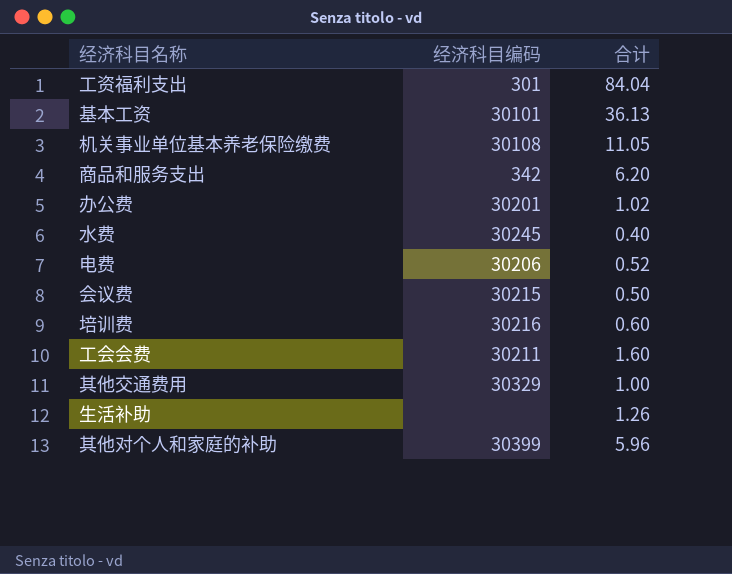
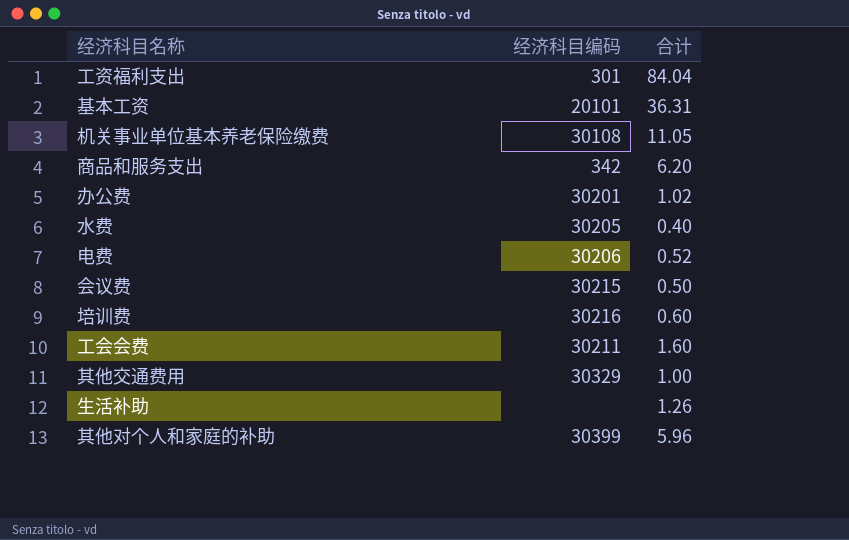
基本工资 | 经济科目编码: 30101 -> 20101
基本工资 | 合计: 36.13 -> 36.31
水费 | 经济科目编码: 30245 -> 30205

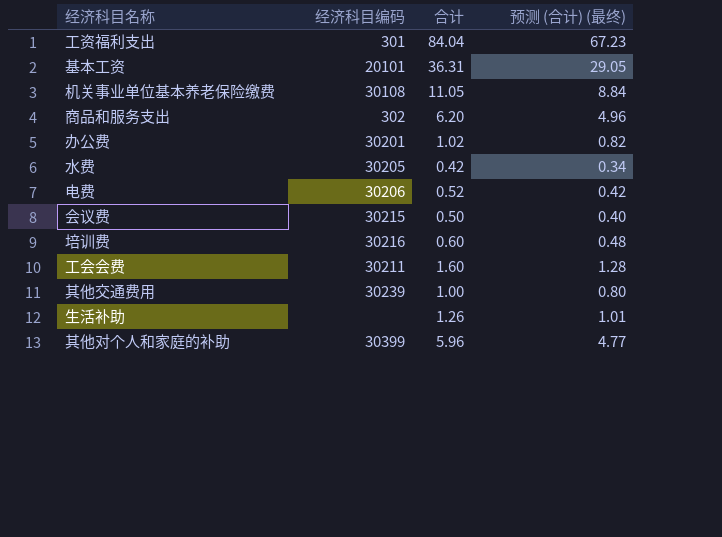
column 预测 (合计) (最终) | formula: none -> [合计] * 0.8
商品和服务支出 | 经济科目编码: 342 -> 302
水费 | 合计: 0.40 -> 0.42
其他交通费用 | 经济科目编码: 30329 -> 30239

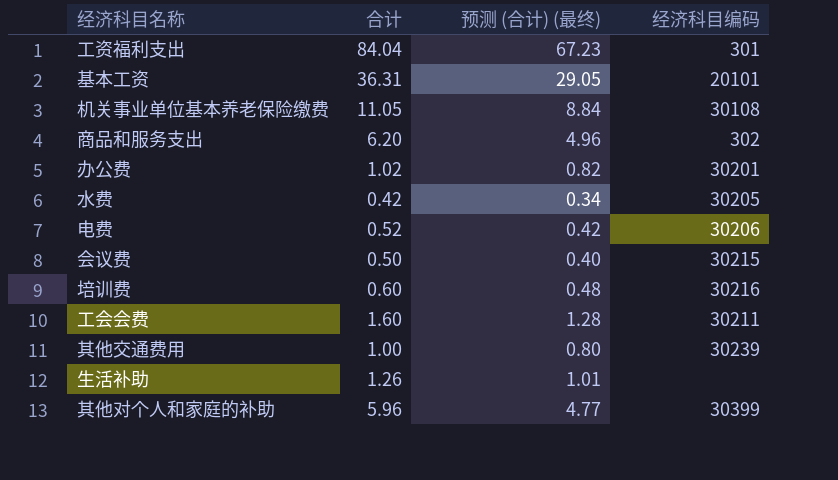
column 经济科目编码 | position: 2 -> 4

